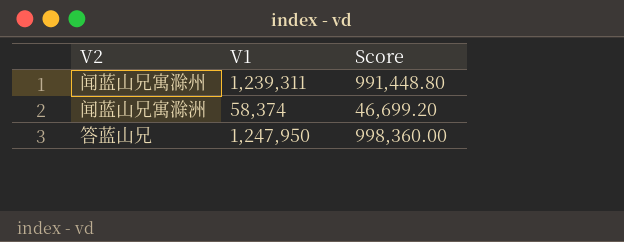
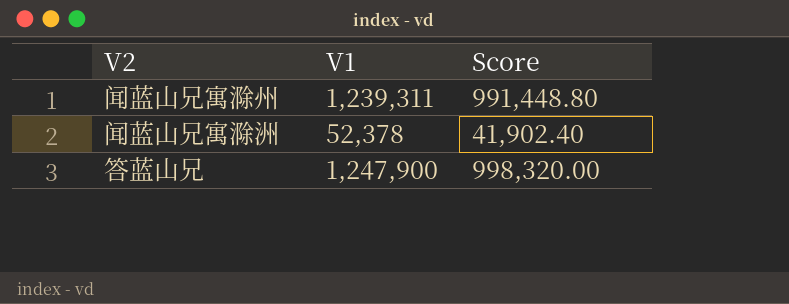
闻蓝山兄寓滁洲 | V1: 58,374 -> 52,378
闻蓝山兄寓滁洲 | Score: 46,699.20 -> 41,902.40
答蓝山兄 | V1: 1,247,950 -> 1,247,900
答蓝山兄 | Score: 998,360.00 -> 998,320.00

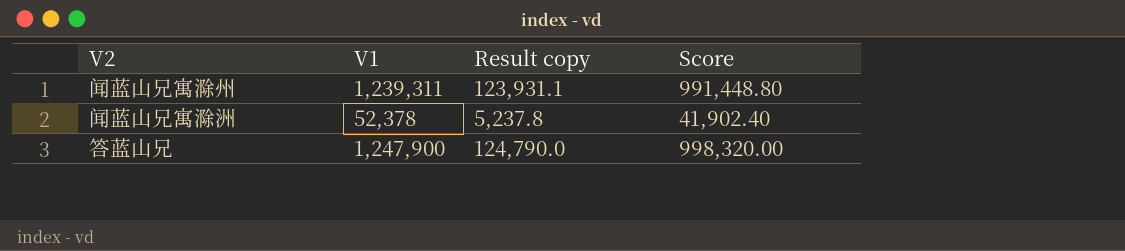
column Result copy | formula: none -> [V1] * 0.1

